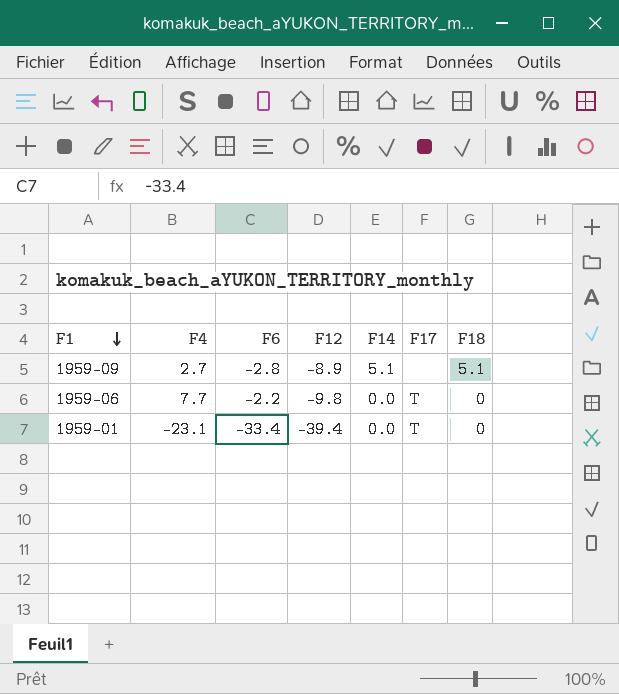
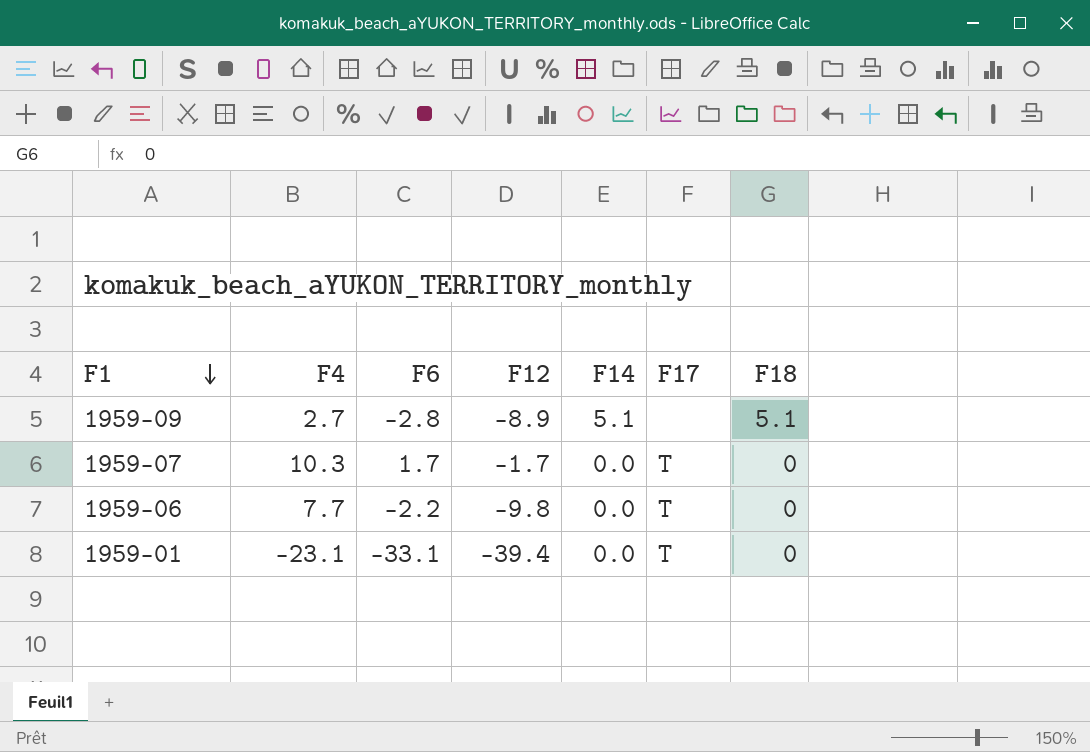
row 1959-07: none -> 10.3 | 1.7 | -1.7 | 0.0 | T | 0
1959-01 | F6: -33.4 -> -33.1

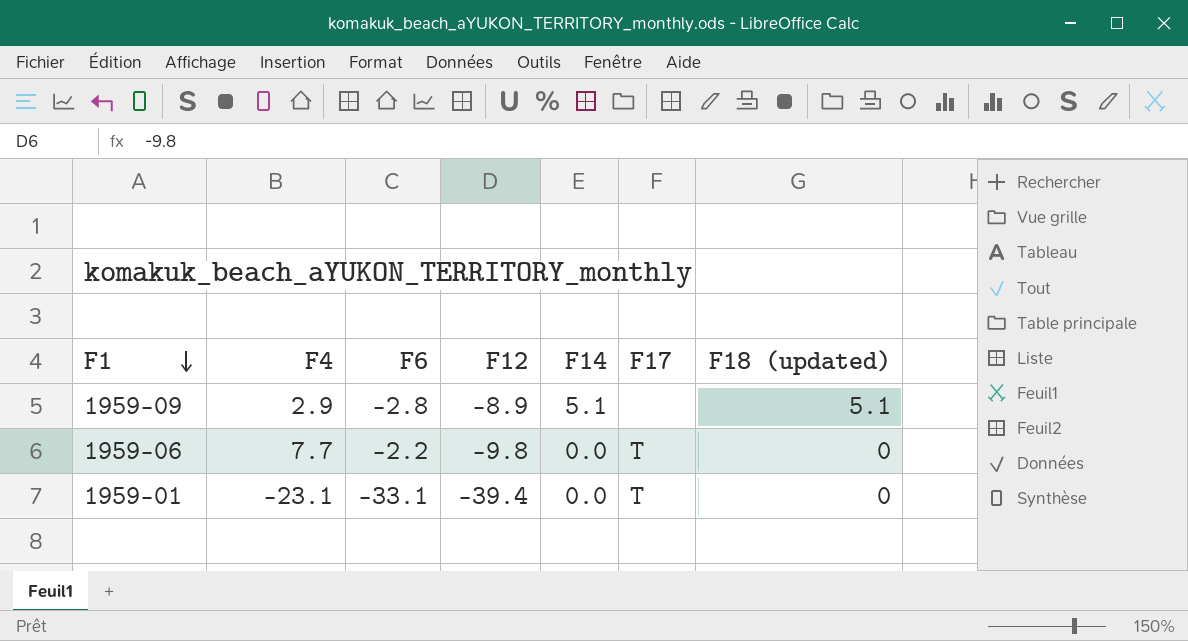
column name: F18 -> F18 (updated)
row 1959-07: 10.3 | 1.7 | -1.7 | 0.0 | T | 0 -> none
1959-09 | F4: 2.7 -> 2.9

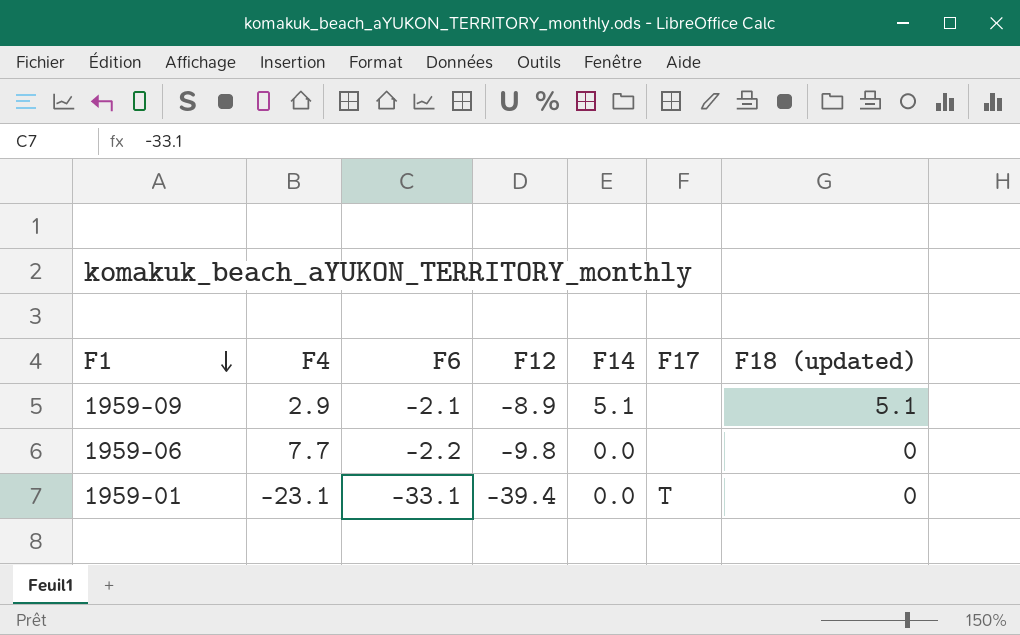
1959-09 | F6: -2.8 -> -2.1
1959-06 | F17: T -> none

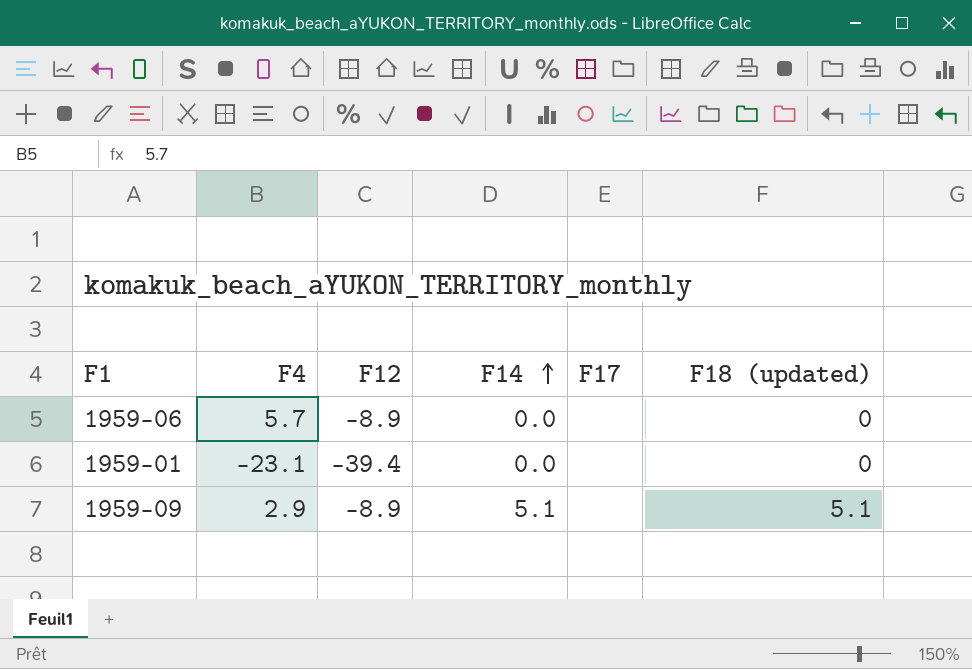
row order: F1 descending -> F14 ascending
column F6 | position: 3 -> none
1959-06 | F4: 7.7 -> 5.7
1959-06 | F12: -9.8 -> -8.9
1959-01 | F17: T -> none

